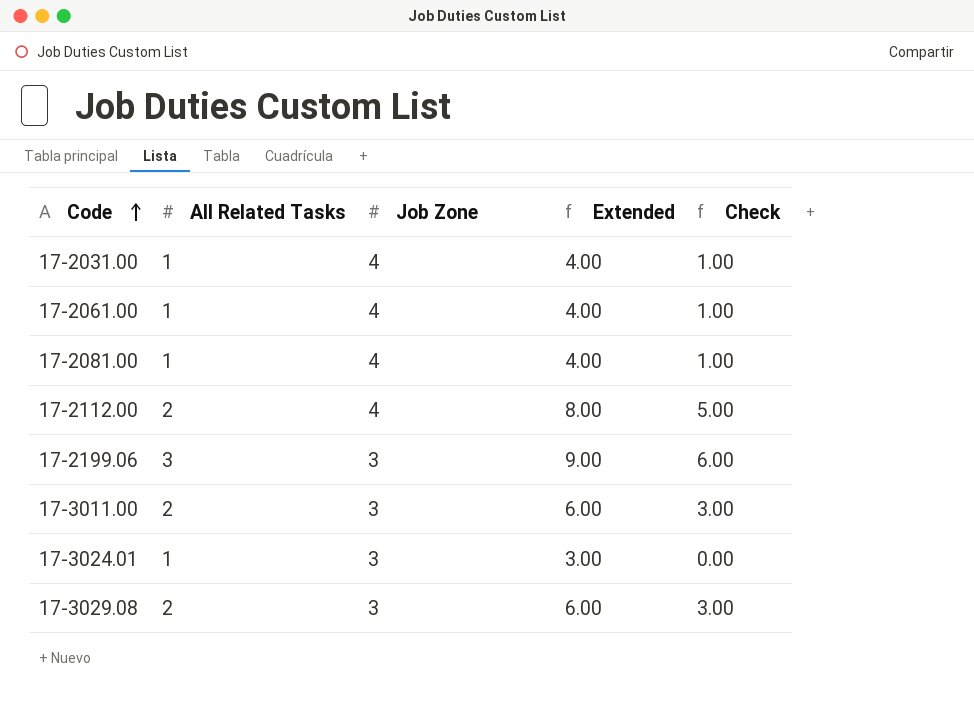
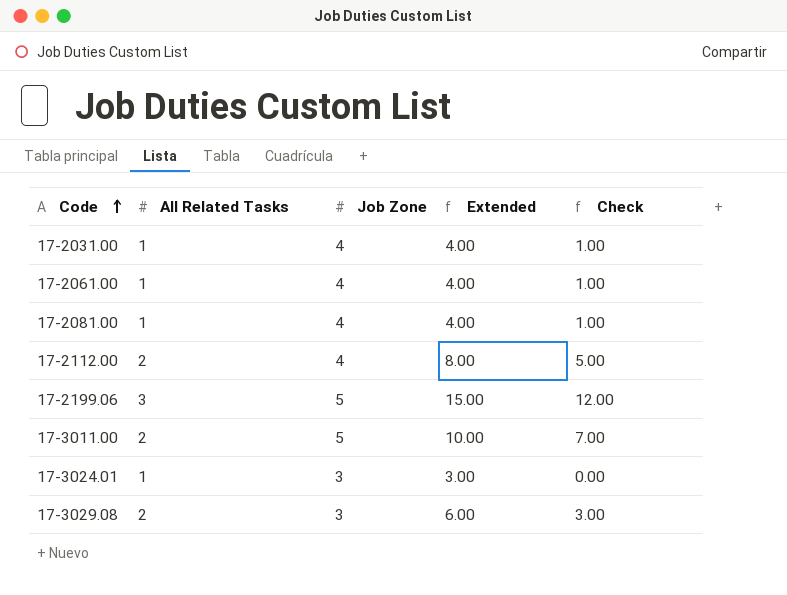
17-2199.06 | Job Zone: 3 -> 5
17-2199.06 | Extended: 9.00 -> 15.00
17-2199.06 | Check: 6.00 -> 12.00
17-3011.00 | Job Zone: 3 -> 5
17-3011.00 | Extended: 6.00 -> 10.00
17-3011.00 | Check: 3.00 -> 7.00

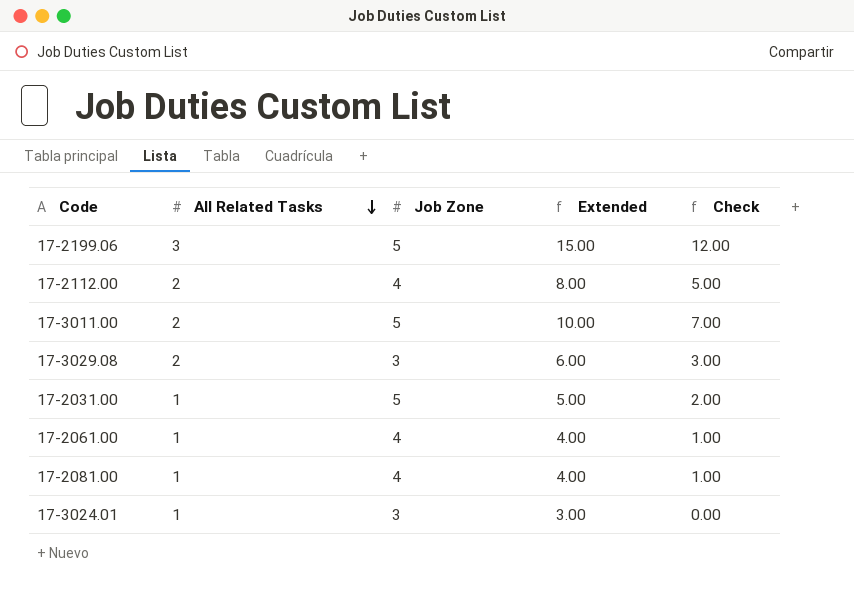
row order: Code ascending -> All Related Tasks descending
17-2031.00 | Job Zone: 4 -> 5
17-2031.00 | Extended: 4.00 -> 5.00
17-2031.00 | Check: 1.00 -> 2.00

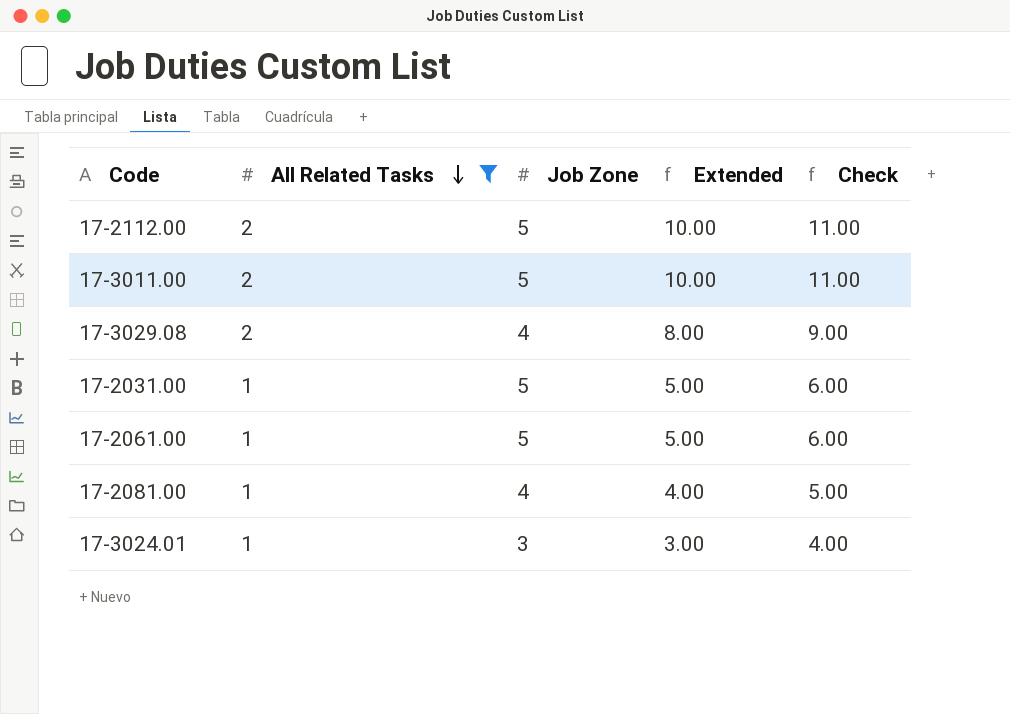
filter: none -> All Related Tasks != 3
column Check | formula: [Extended] - 3 -> [Extended] + 1
17-2112.00 | Job Zone: 4 -> 5
17-2112.00 | Extended: 8.00 -> 10.00
17-3029.08 | Job Zone: 3 -> 4
17-3029.08 | Extended: 6.00 -> 8.00
17-2061.00 | Job Zone: 4 -> 5
17-2061.00 | Extended: 4.00 -> 5.00

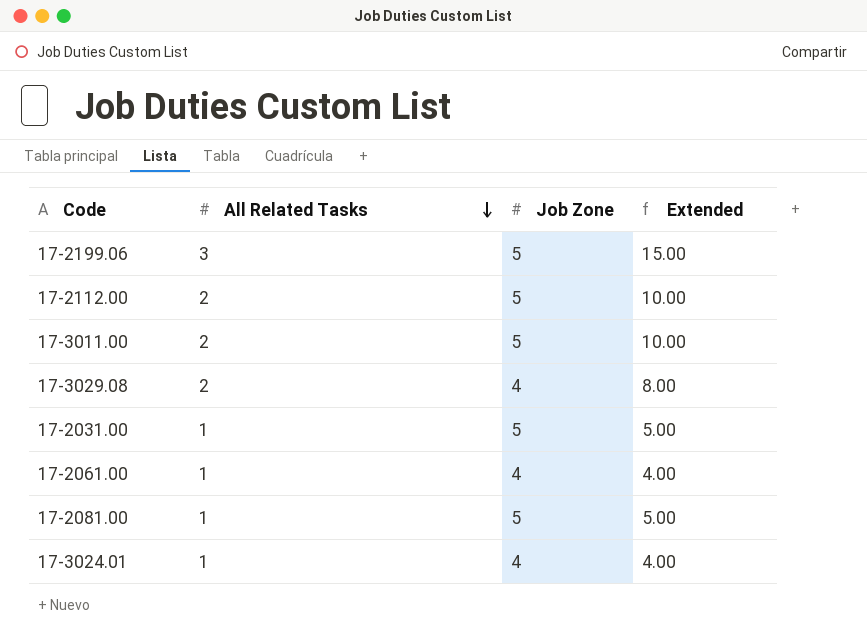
filter: All Related Tasks != 3 -> none
column Check | formula: [Extended] + 1 -> none
17-2061.00 | Job Zone: 5 -> 4
17-2061.00 | Extended: 5.00 -> 4.00
17-2081.00 | Job Zone: 4 -> 5
17-2081.00 | Extended: 4.00 -> 5.00
17-3024.01 | Job Zone: 3 -> 4
17-3024.01 | Extended: 3.00 -> 4.00

